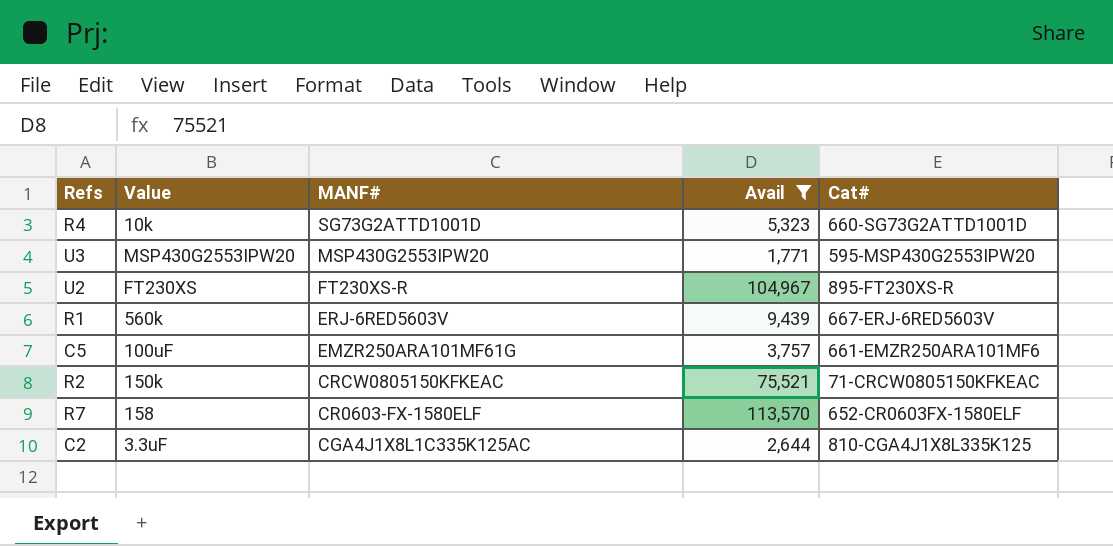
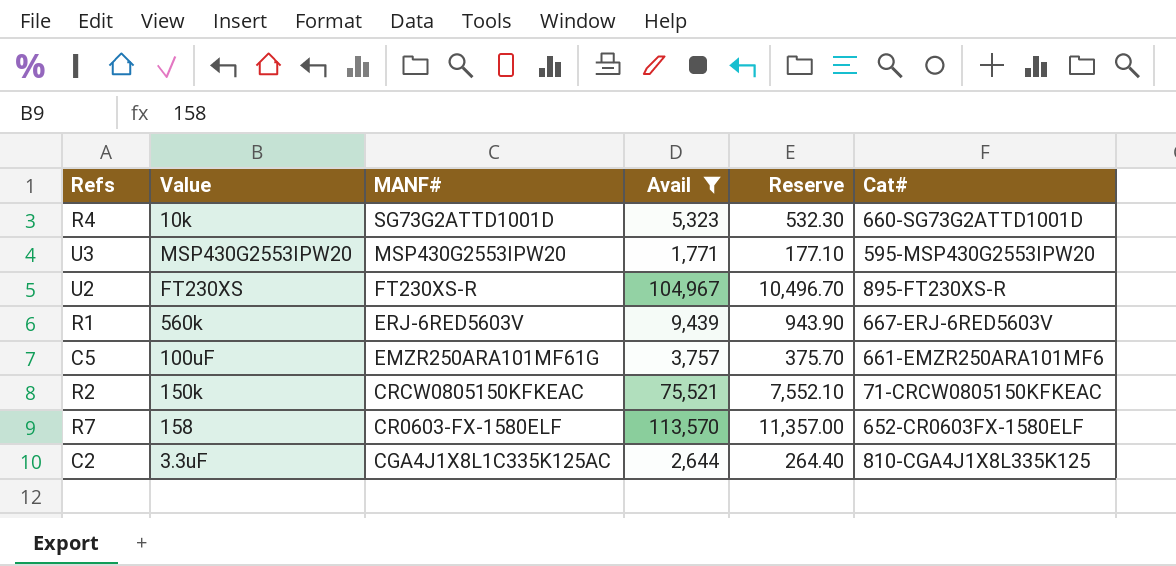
column Reserve | formula: none -> [Avail] * 0.1

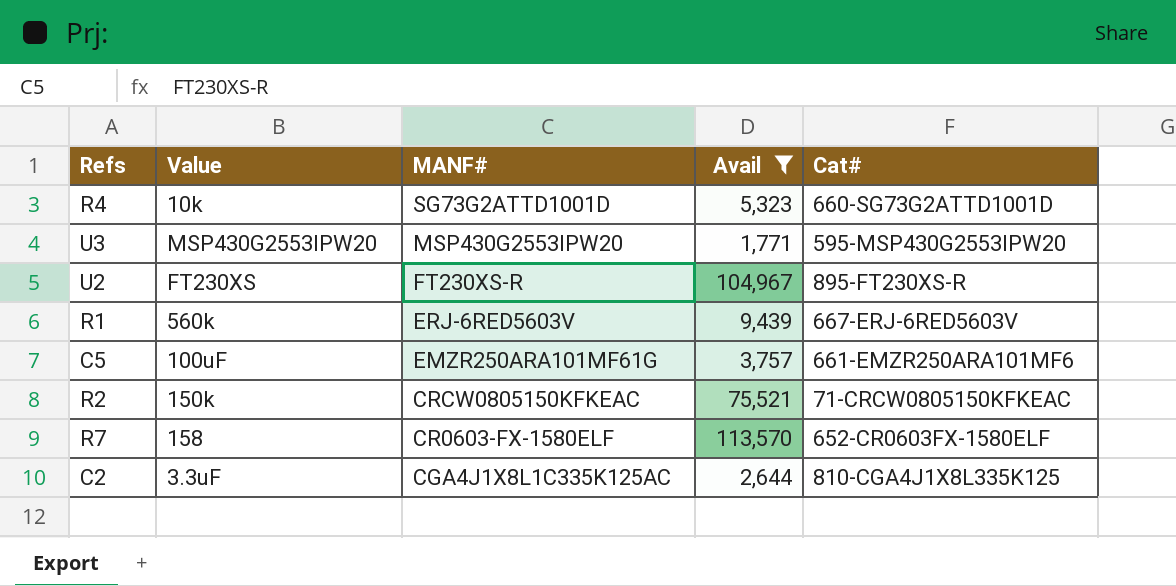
column Reserve | formula: [Avail] * 0.1 -> none

